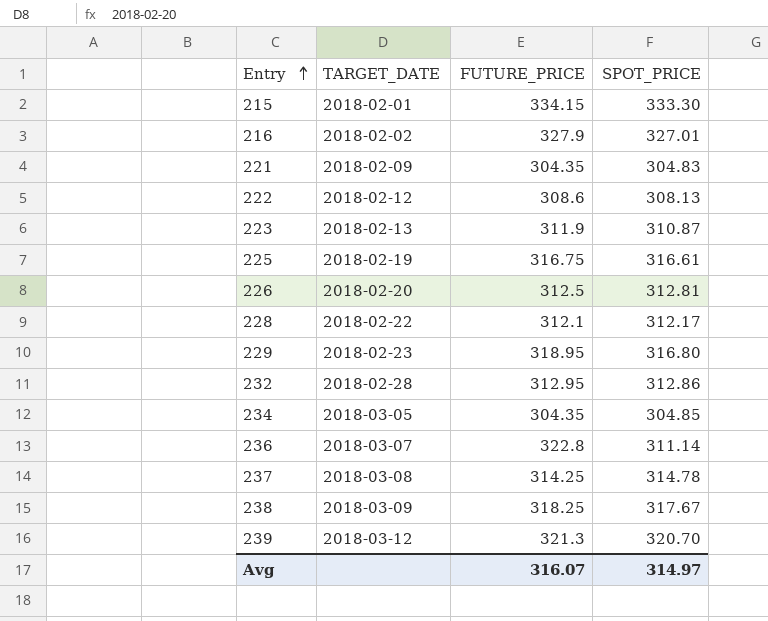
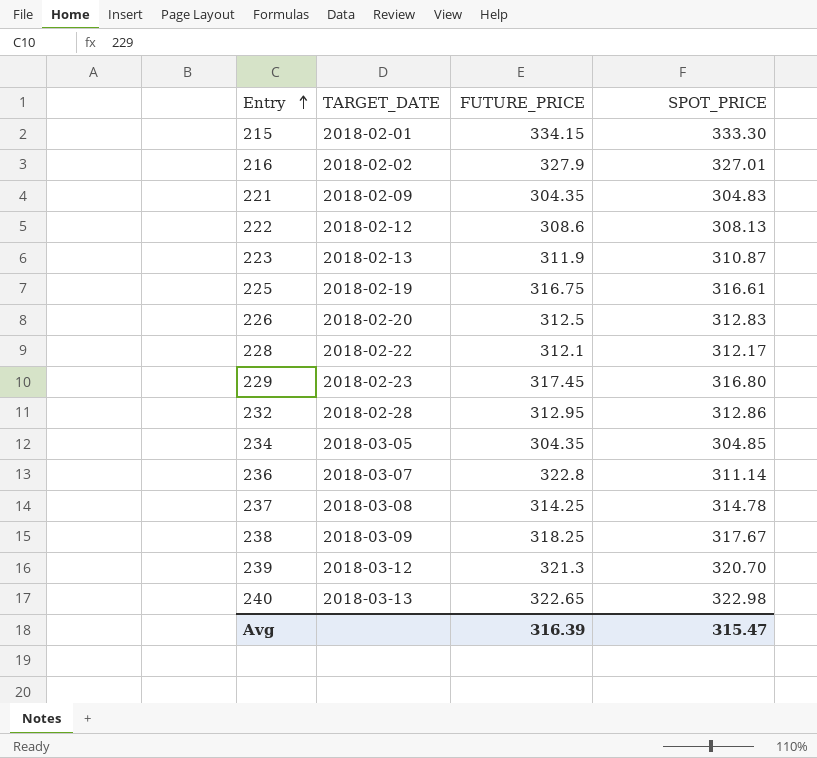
226 | SPOT_PRICE: 312.81 -> 312.83
229 | FUTURE_PRICE: 318.95 -> 317.45
row 240: none -> 2018-03-13 | 322.65 | 322.98
Avg | FUTURE_PRICE: 316.07 -> 316.39
Avg | SPOT_PRICE: 314.97 -> 315.47

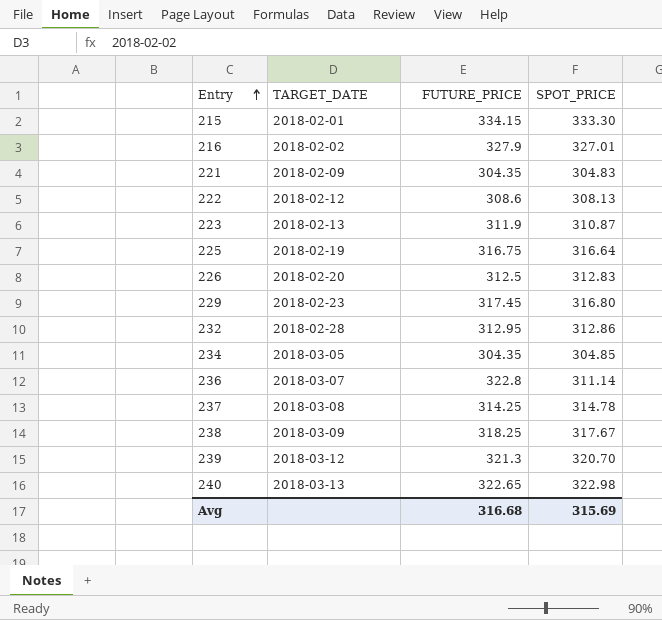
row 228: 2018-02-22 | 312.1 | 312.17 -> none
225 | SPOT_PRICE: 316.61 -> 316.64
Avg | FUTURE_PRICE: 316.39 -> 316.68
Avg | SPOT_PRICE: 315.47 -> 315.69

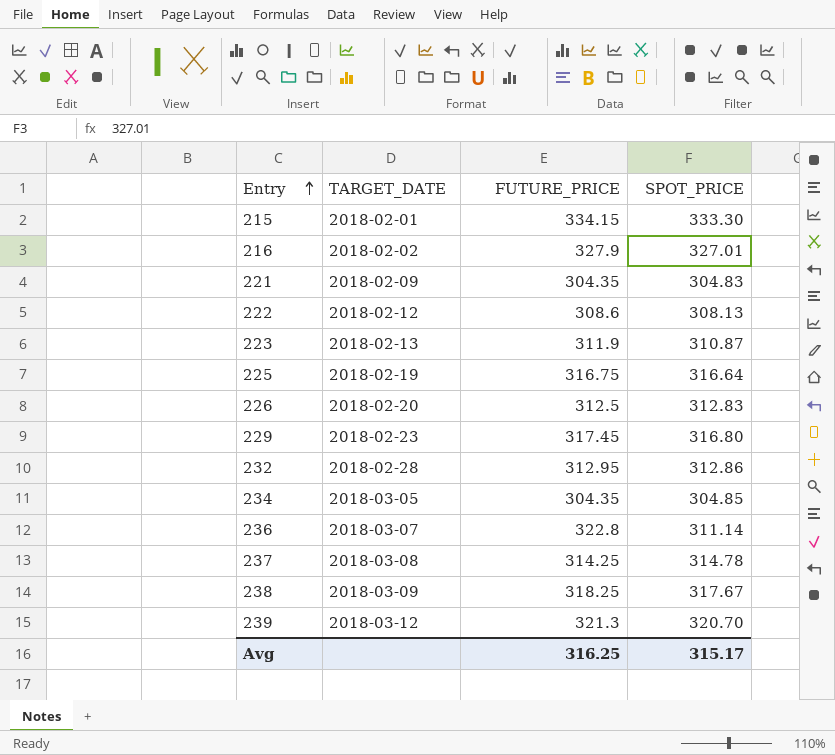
row 240: 2018-03-13 | 322.65 | 322.98 -> none
Avg | FUTURE_PRICE: 316.68 -> 316.25
Avg | SPOT_PRICE: 315.69 -> 315.17

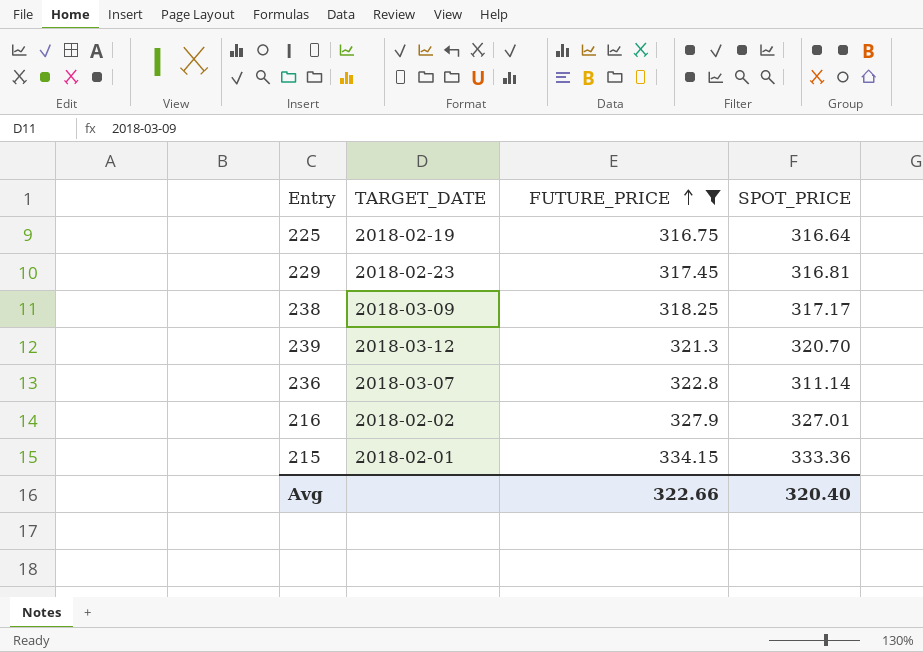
filter: none -> FUTURE_PRICE >= 316.75
row order: Entry ascending -> FUTURE_PRICE ascending
229 | SPOT_PRICE: 316.80 -> 316.81
238 | SPOT_PRICE: 317.67 -> 317.17
215 | SPOT_PRICE: 333.30 -> 333.36
Avg | FUTURE_PRICE: 316.25 -> 322.66
Avg | SPOT_PRICE: 315.17 -> 320.40

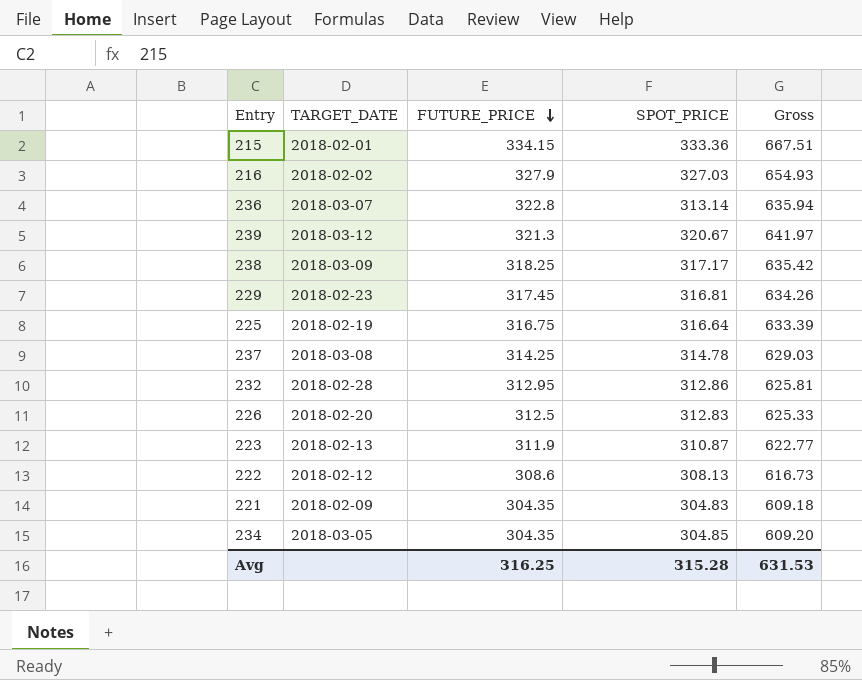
filter: FUTURE_PRICE >= 316.75 -> none
row order: FUTURE_PRICE ascending -> FUTURE_PRICE descending
column Gross | formula: none -> [FUTURE_PRICE] + [SPOT_PRICE]
216 | SPOT_PRICE: 327.01 -> 327.03
236 | SPOT_PRICE: 311.14 -> 313.14
239 | SPOT_PRICE: 320.70 -> 320.67
Avg | FUTURE_PRICE: 322.66 -> 316.25
Avg | SPOT_PRICE: 320.40 -> 315.28

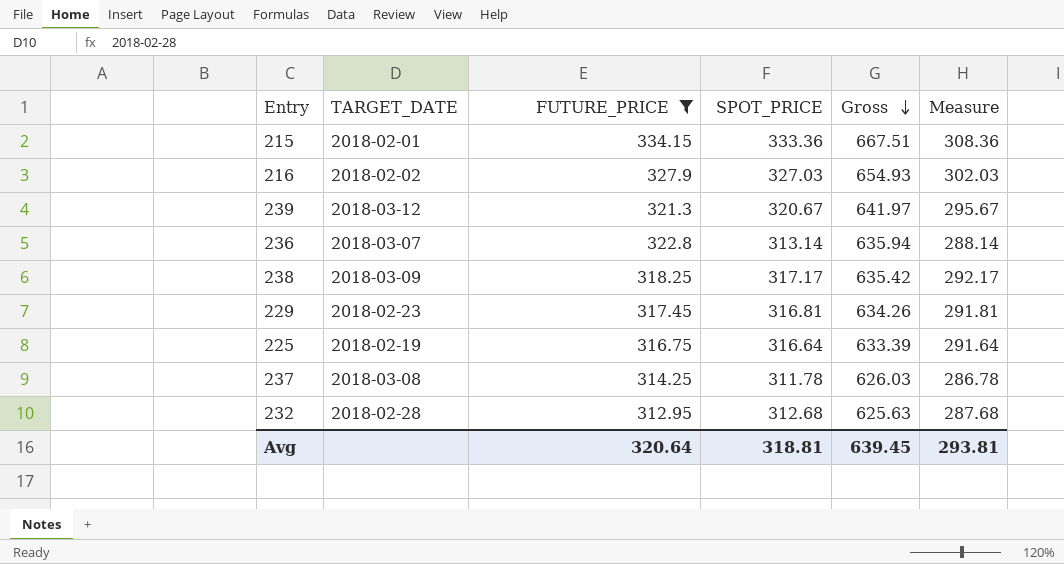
filter: none -> FUTURE_PRICE >= 312.95
row order: FUTURE_PRICE descending -> Gross descending
column Measure | formula: none -> [SPOT_PRICE] - 25
237 | SPOT_PRICE: 314.78 -> 311.78
237 | Gross: 629.03 -> 626.03
232 | SPOT_PRICE: 312.86 -> 312.68
232 | Gross: 625.81 -> 625.63
Avg | FUTURE_PRICE: 316.25 -> 320.64
Avg | SPOT_PRICE: 315.28 -> 318.81
Avg | Gross: 631.53 -> 639.45

